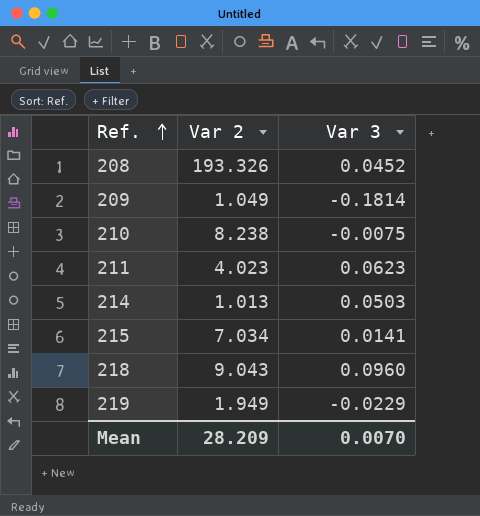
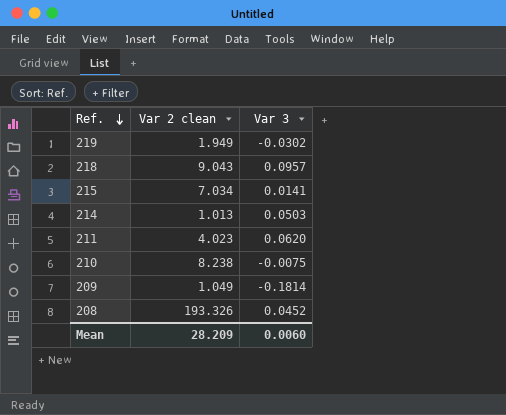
row order: Ref. ascending -> Ref. descending
column name: Var 2 -> Var 2 clean
219 | Var 3: -0.0229 -> -0.0302
218 | Var 3: 0.0960 -> 0.0957
211 | Var 3: 0.0623 -> 0.0620
Mean | Var 3: 0.0070 -> 0.0060

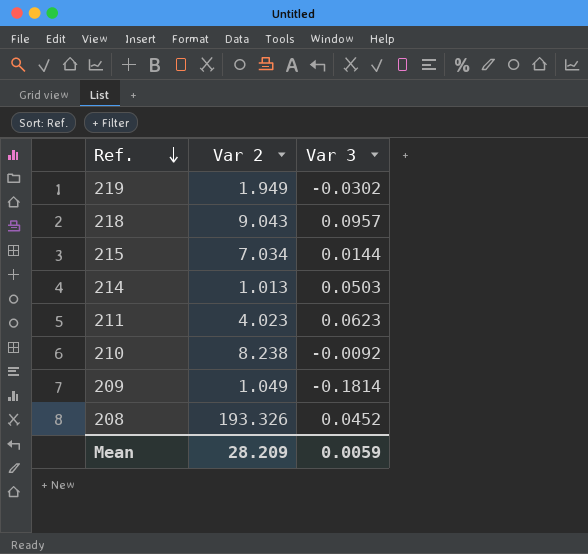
column name: Var 2 clean -> Var 2
215 | Var 3: 0.0141 -> 0.0144
211 | Var 3: 0.0620 -> 0.0623
210 | Var 3: -0.0075 -> -0.0092
Mean | Var 3: 0.0060 -> 0.0059

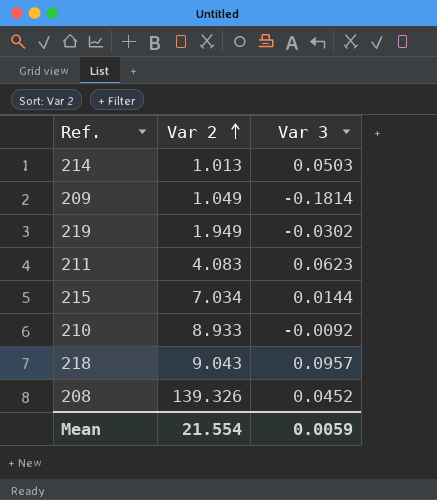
row order: Ref. descending -> Var 2 ascending
211 | Var 2: 4.023 -> 4.083
210 | Var 2: 8.238 -> 8.933
208 | Var 2: 193.326 -> 139.326
Mean | Var 2: 28.209 -> 21.554

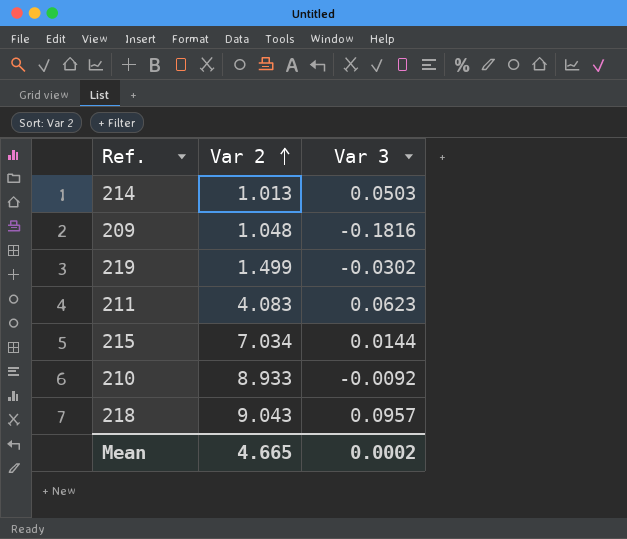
row 208: 139.326 | 0.0452 -> none
209 | Var 2: 1.049 -> 1.048
209 | Var 3: -0.1814 -> -0.1816
219 | Var 2: 1.949 -> 1.499
Mean | Var 2: 21.554 -> 4.665
Mean | Var 3: 0.0059 -> 0.0002

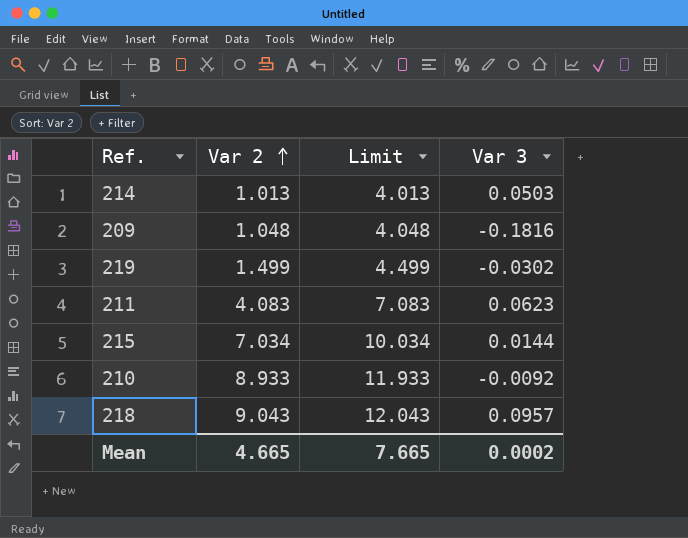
column Limit | formula: none -> [Var 2] + 3

